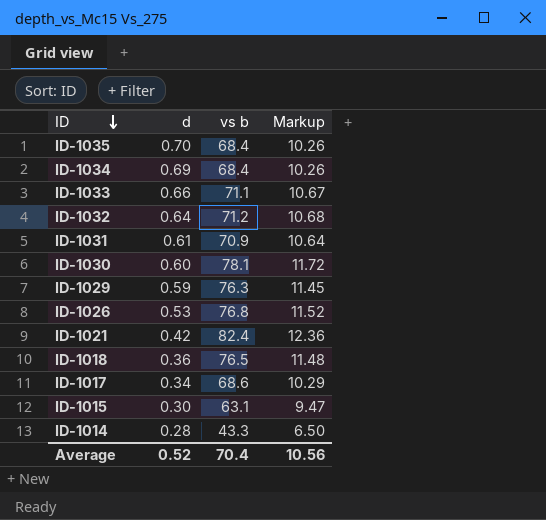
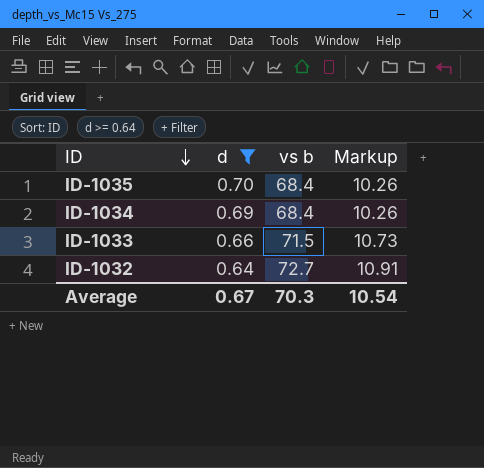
filter: none -> d >= 0.64
ID-1033 | vs b: 71.1 -> 71.5
ID-1033 | Markup: 10.67 -> 10.73
ID-1032 | vs b: 71.2 -> 72.7
ID-1032 | Markup: 10.68 -> 10.91
Average | d: 0.52 -> 0.67
Average | vs b: 70.4 -> 70.3
Average | Markup: 10.56 -> 10.54

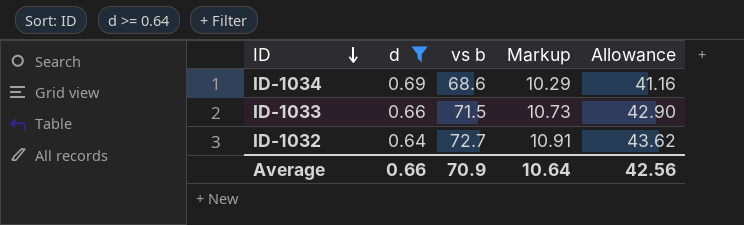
column Allowance | formula: none -> [vs b] * 0.6
row ID-1035: 0.70 | 68.4 | 10.26 -> none
ID-1034 | vs b: 68.4 -> 68.6
ID-1034 | Markup: 10.26 -> 10.29
Average | d: 0.67 -> 0.66
Average | vs b: 70.3 -> 70.9
Average | Markup: 10.54 -> 10.64

